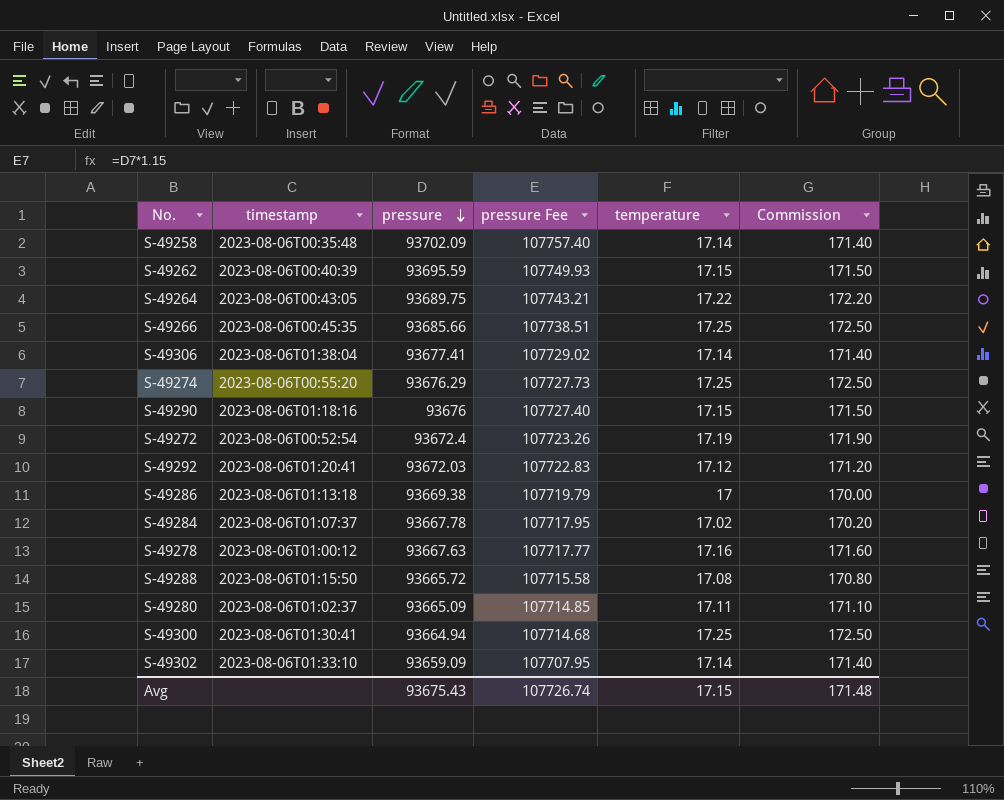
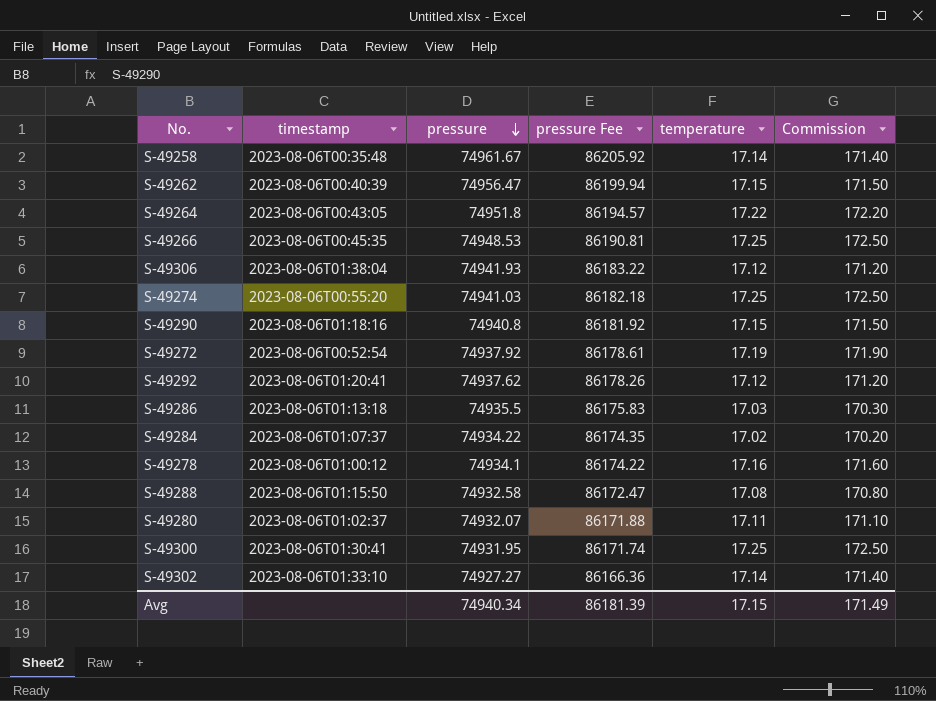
S-49258 | pressure: 93702.09 -> 74961.67
S-49258 | pressure Fee: 107757.40 -> 86205.92
S-49262 | pressure: 93695.59 -> 74956.47
S-49262 | pressure Fee: 107749.93 -> 86199.94
S-49264 | pressure: 93689.75 -> 74951.8
S-49264 | pressure Fee: 107743.21 -> 86194.57
S-49266 | pressure: 93685.66 -> 74948.53
S-49266 | pressure Fee: 107738.51 -> 86190.81
S-49306 | pressure: 93677.41 -> 74941.93
S-49306 | pressure Fee: 107729.02 -> 86183.22
S-49306 | temperature: 17.14 -> 17.12
S-49306 | Commission: 171.40 -> 171.20
S-49274 | pressure: 93676.29 -> 74941.03
S-49274 | pressure Fee: 107727.73 -> 86182.18
S-49290 | pressure: 93676 -> 74940.8
S-49290 | pressure Fee: 107727.40 -> 86181.92
S-49272 | pressure: 93672.4 -> 74937.92
S-49272 | pressure Fee: 107723.26 -> 86178.61
S-49292 | pressure: 93672.03 -> 74937.62
S-49292 | pressure Fee: 107722.83 -> 86178.26
S-49286 | pressure: 93669.38 -> 74935.5
S-49286 | pressure Fee: 107719.79 -> 86175.83
S-49286 | temperature: 17 -> 17.03
S-49286 | Commission: 170.00 -> 170.30
S-49284 | pressure: 93667.78 -> 74934.22
S-49284 | pressure Fee: 107717.95 -> 86174.35
S-49278 | pressure: 93667.63 -> 74934.1
S-49278 | pressure Fee: 107717.77 -> 86174.22
S-49288 | pressure: 93665.72 -> 74932.58
S-49288 | pressure Fee: 107715.58 -> 86172.47
S-49280 | pressure: 93665.09 -> 74932.07
S-49280 | pressure Fee: 107714.85 -> 86171.88
S-49300 | pressure: 93664.94 -> 74931.95
S-49300 | pressure Fee: 107714.68 -> 86171.74
S-49302 | pressure: 93659.09 -> 74927.27
S-49302 | pressure Fee: 107707.95 -> 86166.36
Avg | pressure: 93675.43 -> 74940.34
Avg | pressure Fee: 107726.74 -> 86181.39
Avg | Commission: 171.48 -> 171.49

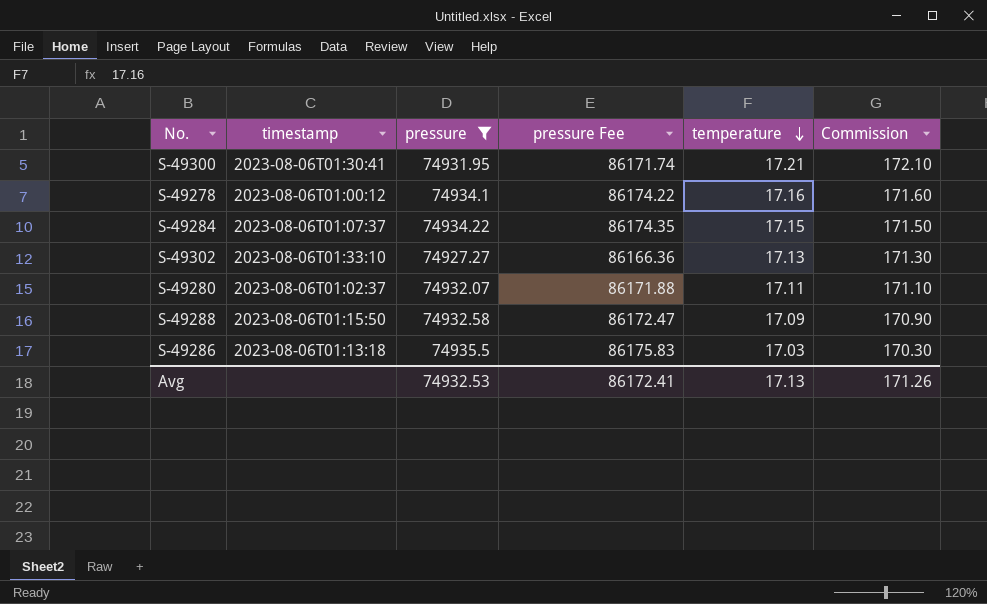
filter: none -> pressure <= 74935.5
row order: pressure descending -> temperature descending
S-49300 | temperature: 17.25 -> 17.21
S-49300 | Commission: 172.50 -> 172.10
S-49284 | temperature: 17.02 -> 17.15
S-49284 | Commission: 170.20 -> 171.50
S-49302 | temperature: 17.14 -> 17.13
S-49302 | Commission: 171.40 -> 171.30
S-49288 | temperature: 17.08 -> 17.09
S-49288 | Commission: 170.80 -> 170.90
Avg | pressure: 74940.34 -> 74932.53
Avg | pressure Fee: 86181.39 -> 86172.41
Avg | temperature: 17.15 -> 17.13
Avg | Commission: 171.49 -> 171.26

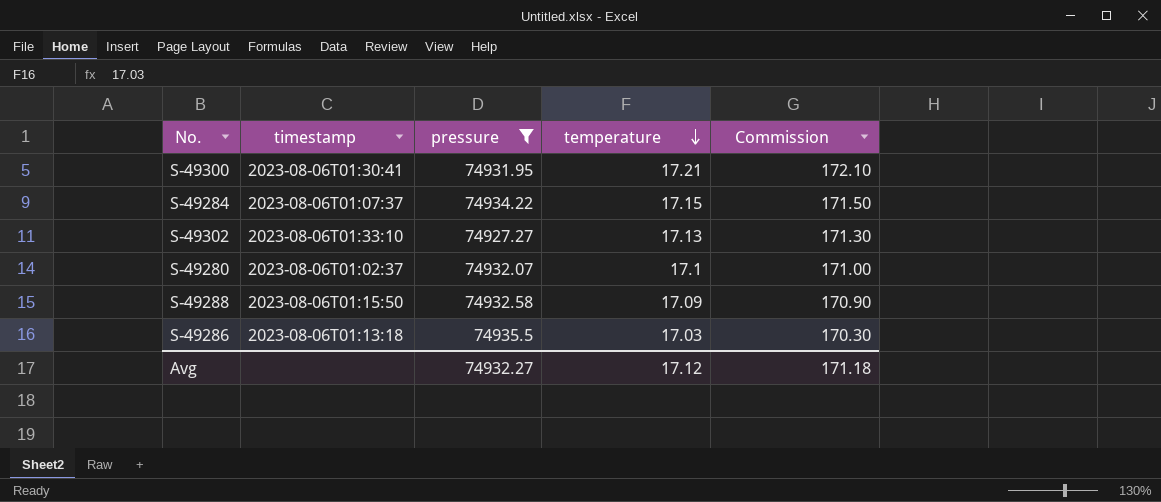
column pressure Fee | formula: [pressure] * 1.15 -> none
row S-49278: 2023-08-06T01:00:12 | 74934.1 | 86174.22 | 17.16 | 171.60 -> none
S-49280 | temperature: 17.11 -> 17.1
S-49280 | Commission: 171.10 -> 171.00
Avg | pressure: 74932.53 -> 74932.27
Avg | temperature: 17.13 -> 17.12
Avg | Commission: 171.26 -> 171.18

